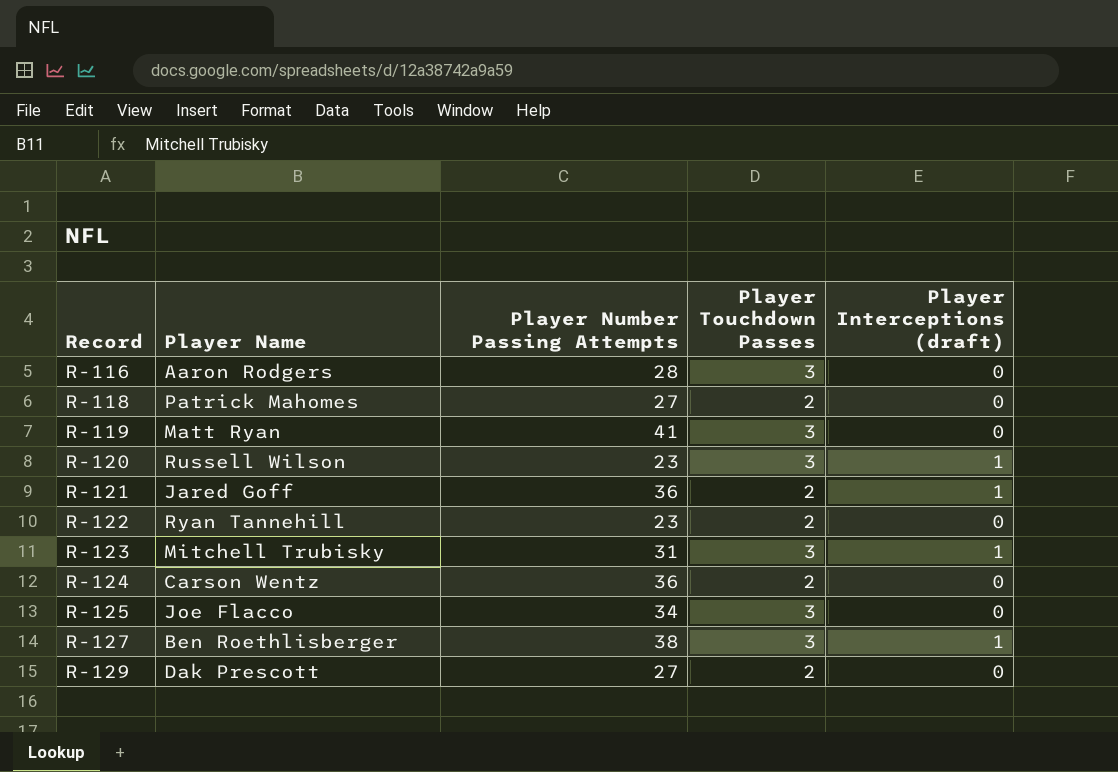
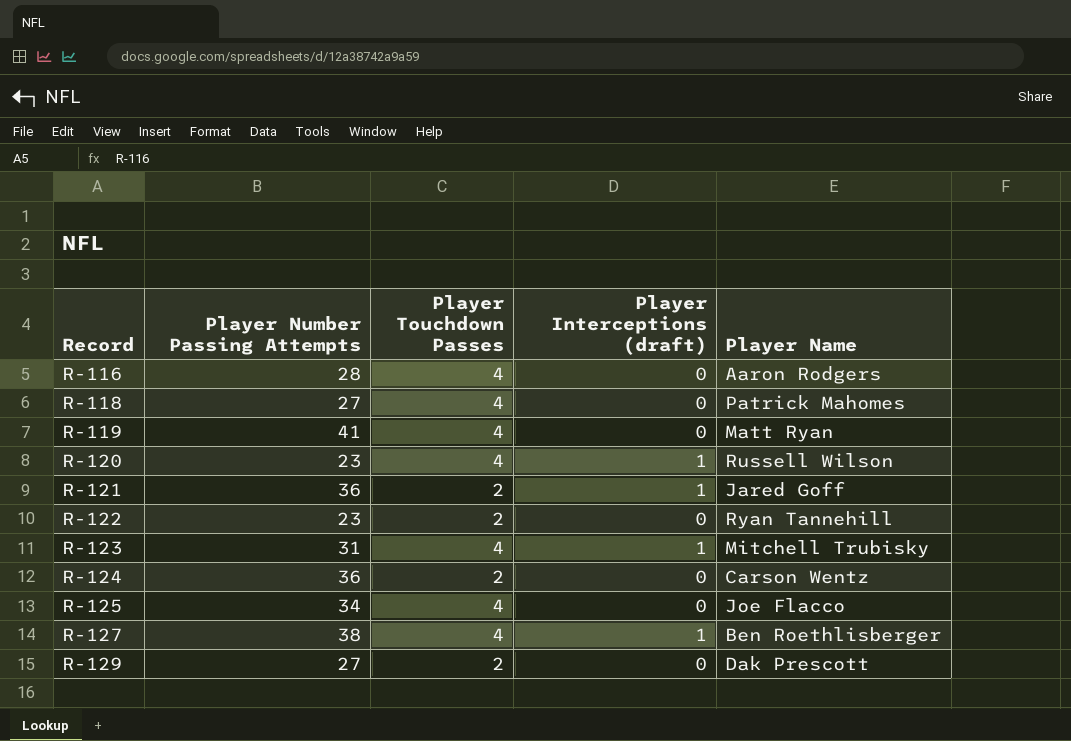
column Player Name | position: 2 -> 5
R-116 | Player Touchdown Passes: 3 -> 4
R-118 | Player Touchdown Passes: 2 -> 4
R-119 | Player Touchdown Passes: 3 -> 4
R-120 | Player Touchdown Passes: 3 -> 4
R-123 | Player Touchdown Passes: 3 -> 4
R-125 | Player Touchdown Passes: 3 -> 4
R-127 | Player Touchdown Passes: 3 -> 4

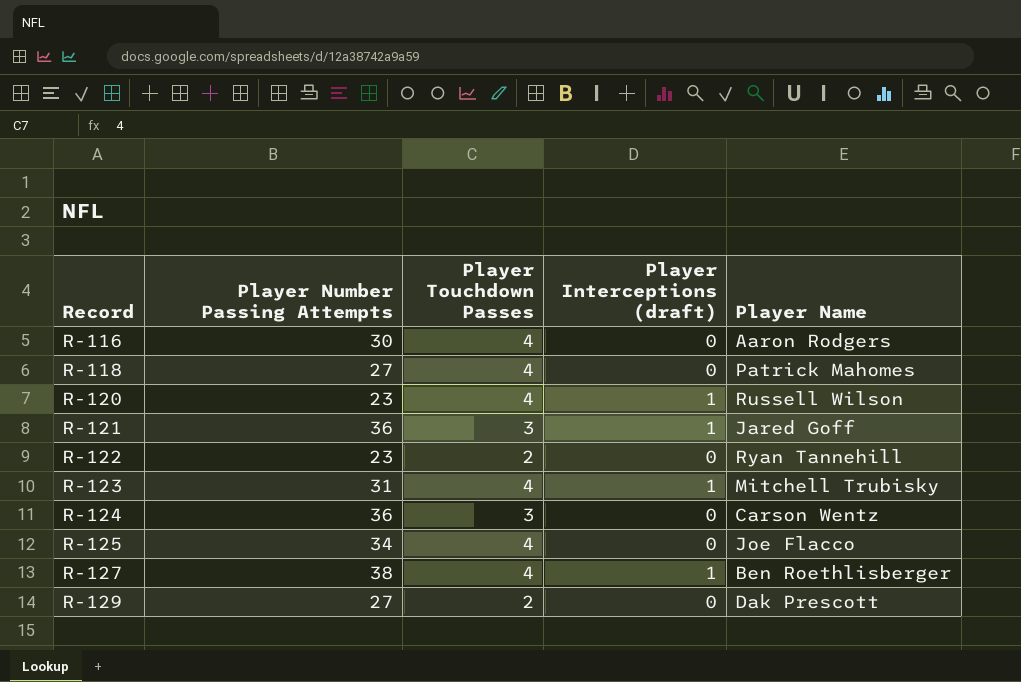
row R-119: 41 | 4 | 0 | Matt Ryan -> none
R-116 | Player Number Passing Attempts: 28 -> 30
R-121 | Player Touchdown Passes: 2 -> 3
R-124 | Player Touchdown Passes: 2 -> 3

